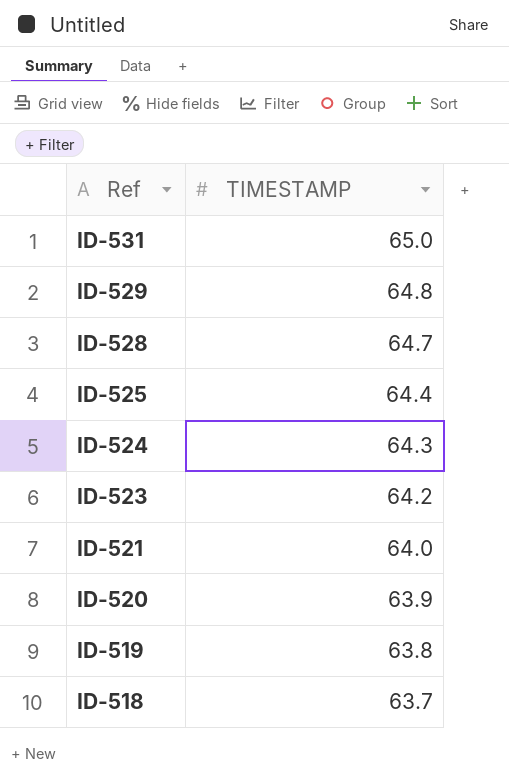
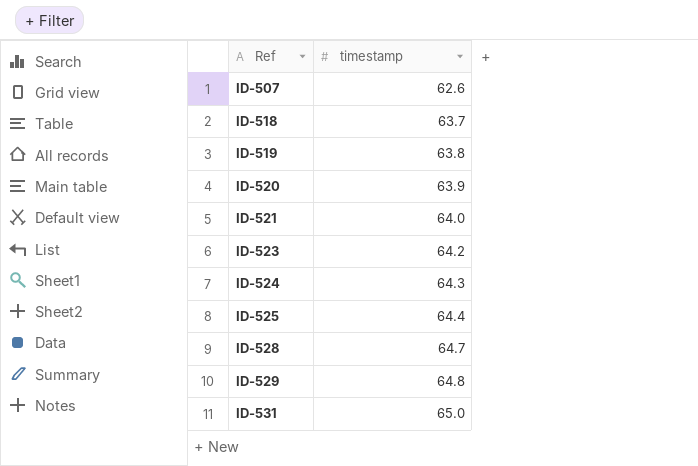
row order: Ref descending -> Ref ascending
column name: TIMESTAMP -> timestamp
row ID-507: none -> 62.6

